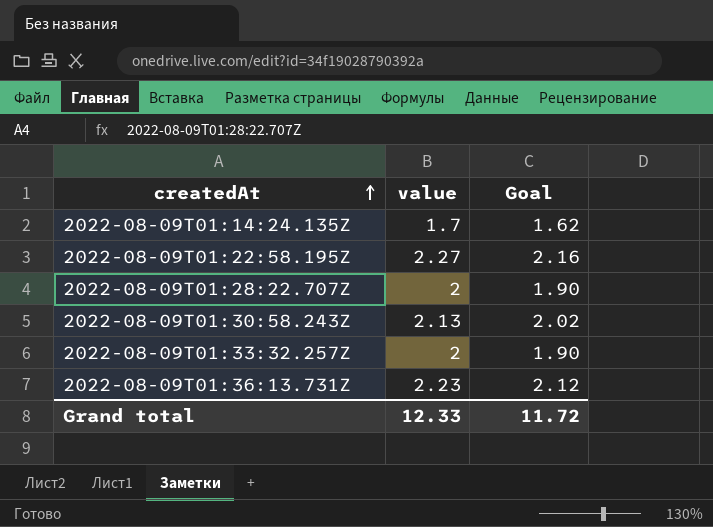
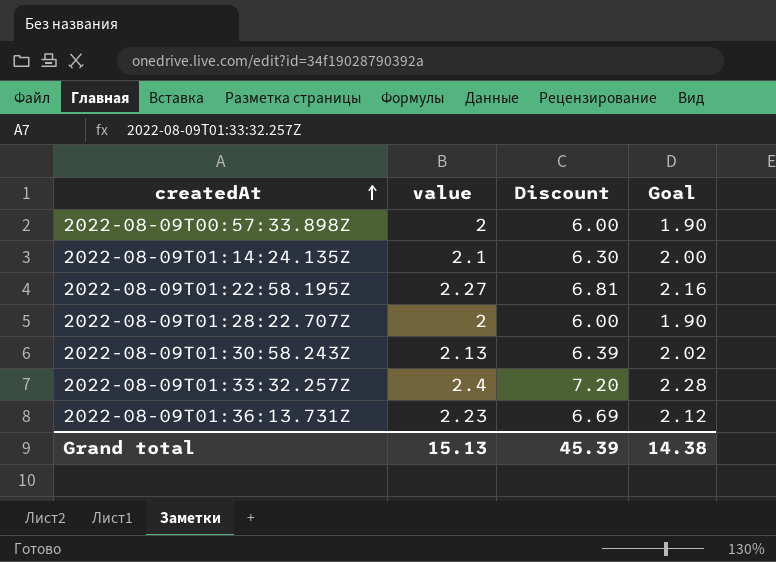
column Discount | formula: none -> [value] * 3
row 2022-08-09T00:57:33.898Z: none -> 2 | 6.00 | 1.90
2022-08-09T01:14:24.135Z | value: 1.7 -> 2.1
2022-08-09T01:14:24.135Z | Goal: 1.62 -> 2.00
2022-08-09T01:33:32.257Z | value: 2 -> 2.4
2022-08-09T01:33:32.257Z | Goal: 1.90 -> 2.28
Grand total | value: 12.33 -> 15.13
Grand total | Goal: 11.72 -> 14.38

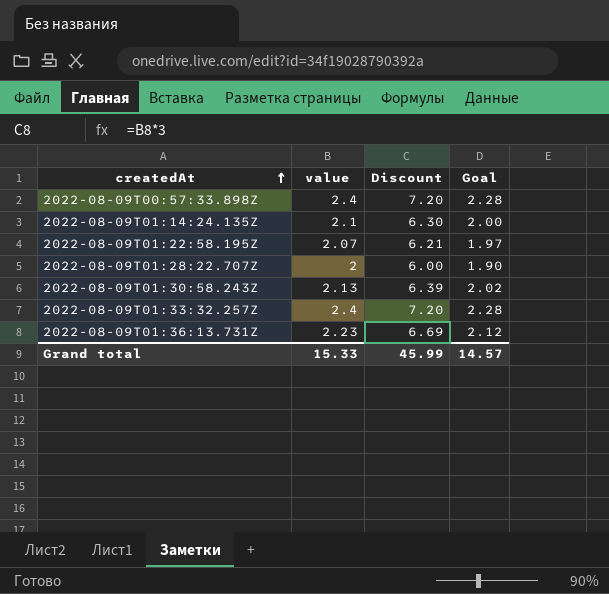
2022-08-09T00:57:33.898Z | value: 2 -> 2.4
2022-08-09T00:57:33.898Z | Discount: 6.00 -> 7.20
2022-08-09T00:57:33.898Z | Goal: 1.90 -> 2.28
2022-08-09T01:22:58.195Z | value: 2.27 -> 2.07
2022-08-09T01:22:58.195Z | Discount: 6.81 -> 6.21
2022-08-09T01:22:58.195Z | Goal: 2.16 -> 1.97
Grand total | value: 15.13 -> 15.33
Grand total | Discount: 45.39 -> 45.99
Grand total | Goal: 14.38 -> 14.57

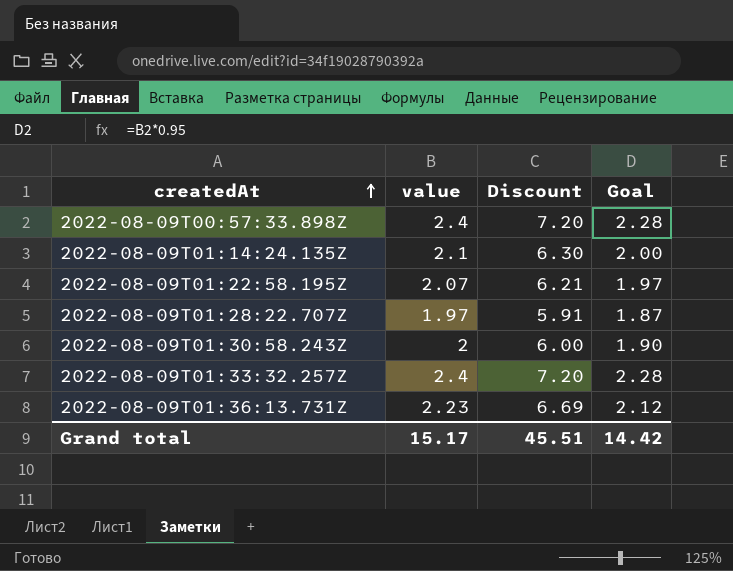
2022-08-09T01:28:22.707Z | value: 2 -> 1.97
2022-08-09T01:28:22.707Z | Discount: 6.00 -> 5.91
2022-08-09T01:28:22.707Z | Goal: 1.90 -> 1.87
2022-08-09T01:30:58.243Z | value: 2.13 -> 2
2022-08-09T01:30:58.243Z | Discount: 6.39 -> 6.00
2022-08-09T01:30:58.243Z | Goal: 2.02 -> 1.90
Grand total | value: 15.33 -> 15.17
Grand total | Discount: 45.99 -> 45.51
Grand total | Goal: 14.57 -> 14.42

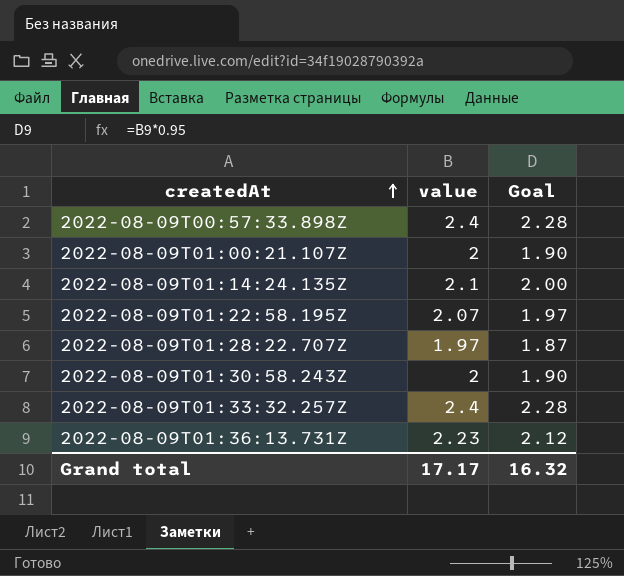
column Discount | formula: [value] * 3 -> none
row 2022-08-09T01:00:21.107Z: none -> 2 | 1.90
Grand total | value: 15.17 -> 17.17
Grand total | Goal: 14.42 -> 16.32

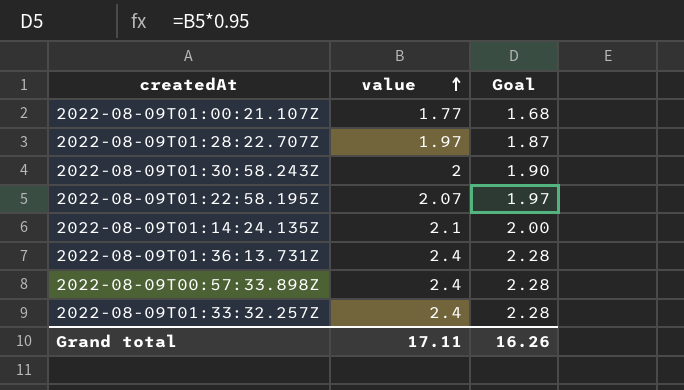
row order: createdAt ascending -> value ascending
2022-08-09T01:00:21.107Z | value: 2 -> 1.77
2022-08-09T01:00:21.107Z | Goal: 1.90 -> 1.68
2022-08-09T01:36:13.731Z | value: 2.23 -> 2.4
2022-08-09T01:36:13.731Z | Goal: 2.12 -> 2.28
Grand total | value: 17.17 -> 17.11
Grand total | Goal: 16.32 -> 16.26

